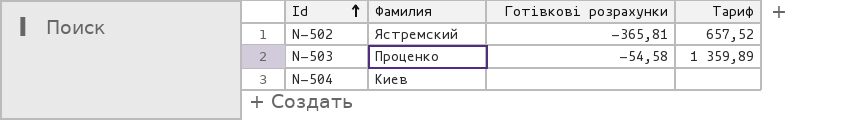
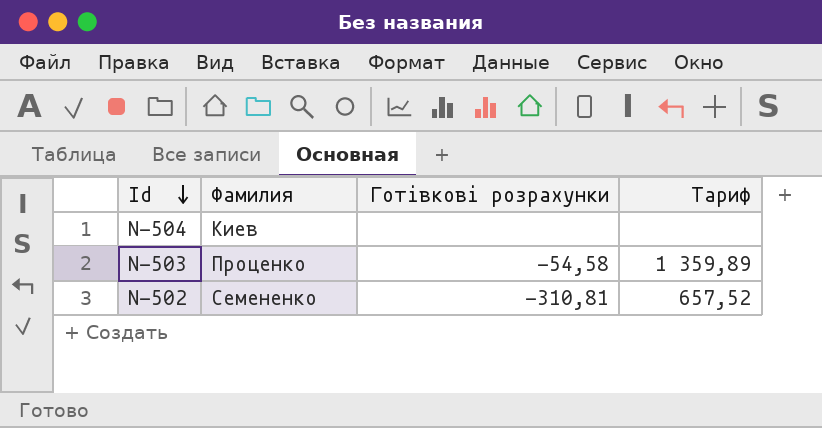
row order: Id ascending -> Id descending
N-502 | Фамилия: Ястремский -> Семененко
N-502 | Готівкові розрахунки: -365,81 -> -310,81

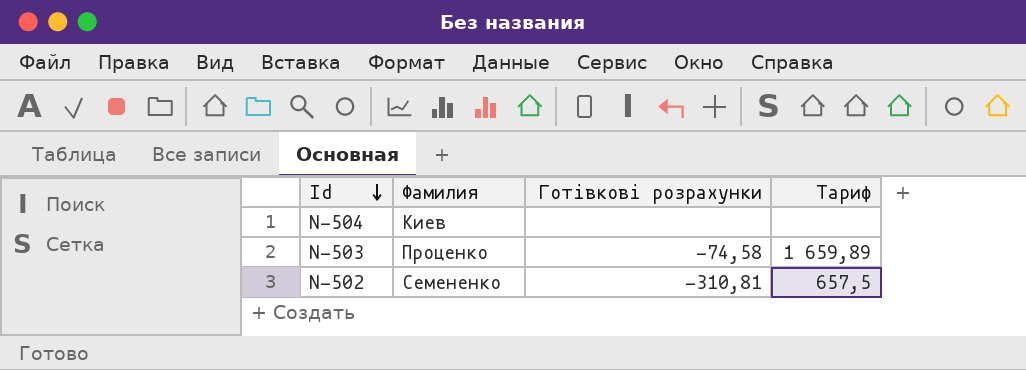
N-503 | Готівкові розрахунки: -54,58 -> -74,58
N-503 | Тариф: 1 359,89 -> 1 659,89
N-502 | Тариф: 657,52 -> 657,5

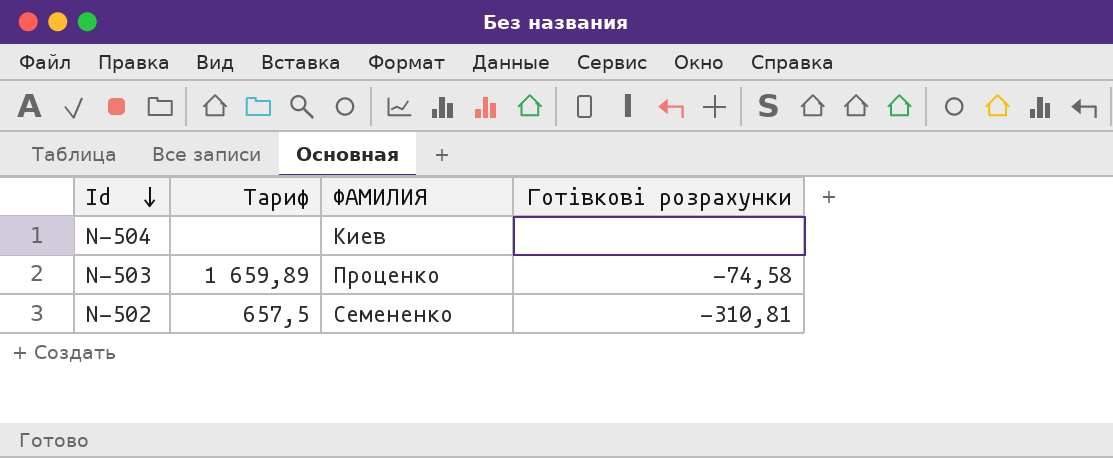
column Тариф | position: 4 -> 2
column name: Фамилия -> ФАМИЛИЯ

